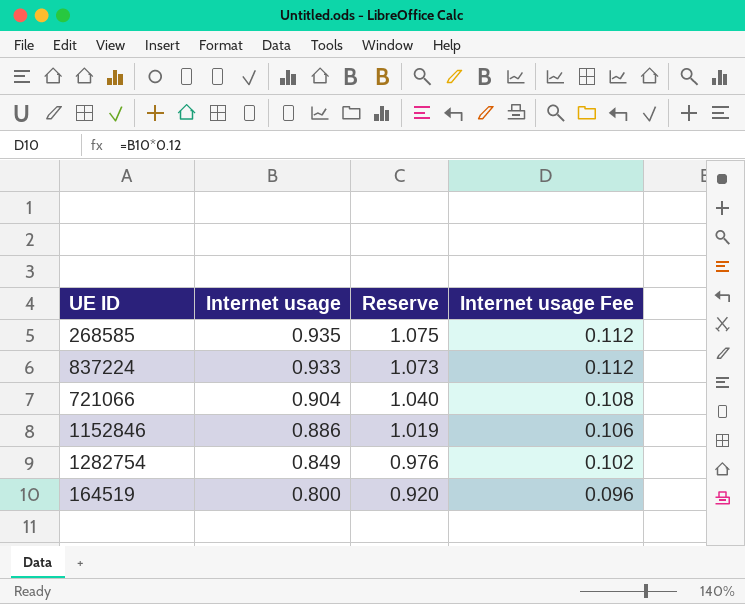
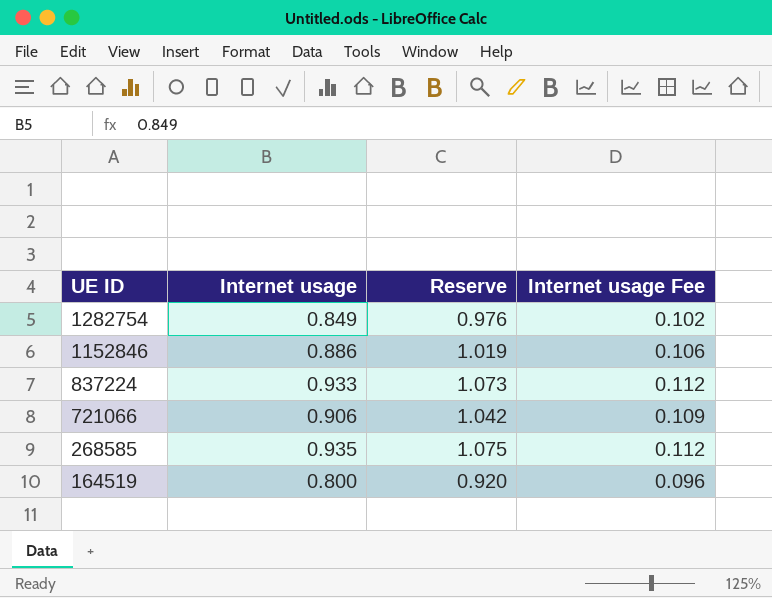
row order: Internet usage descending -> UE ID descending
721066 | Internet usage: 0.904 -> 0.906
721066 | Reserve: 1.040 -> 1.042
721066 | Internet usage Fee: 0.108 -> 0.109

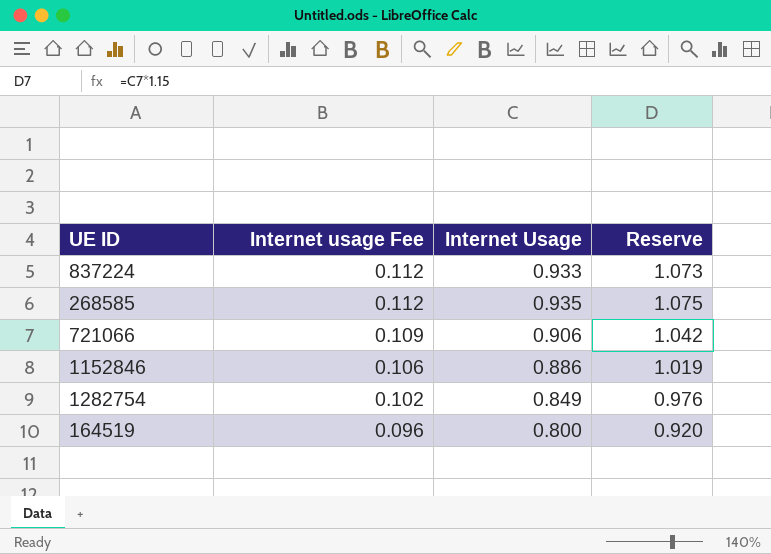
row order: UE ID descending -> Internet usage Fee descending
column Internet usage Fee | position: 4 -> 2
column name: Internet usage -> Internet Usage

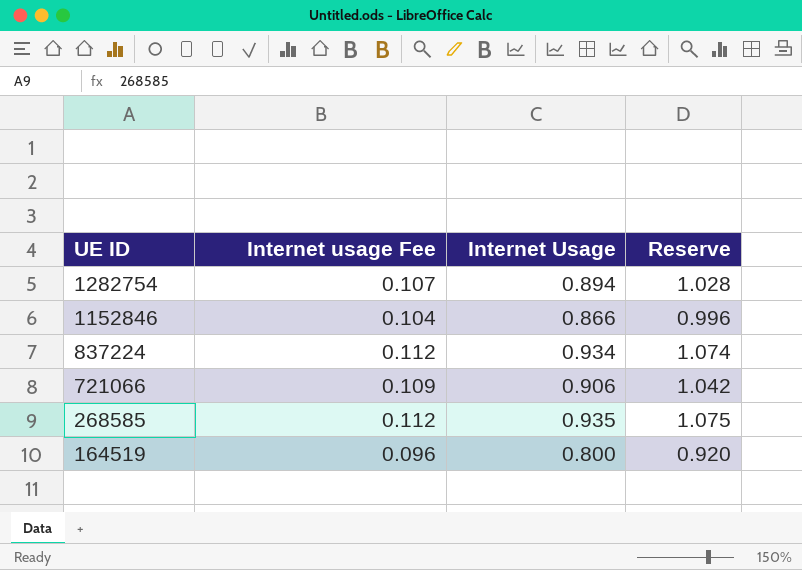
row order: Internet usage Fee descending -> UE ID descending
1282754 | Internet usage Fee: 0.102 -> 0.107
1282754 | Internet Usage: 0.849 -> 0.894
1282754 | Reserve: 0.976 -> 1.028
1152846 | Internet usage Fee: 0.106 -> 0.104
1152846 | Internet Usage: 0.886 -> 0.866
1152846 | Reserve: 1.019 -> 0.996
837224 | Internet Usage: 0.933 -> 0.934
837224 | Reserve: 1.073 -> 1.074

